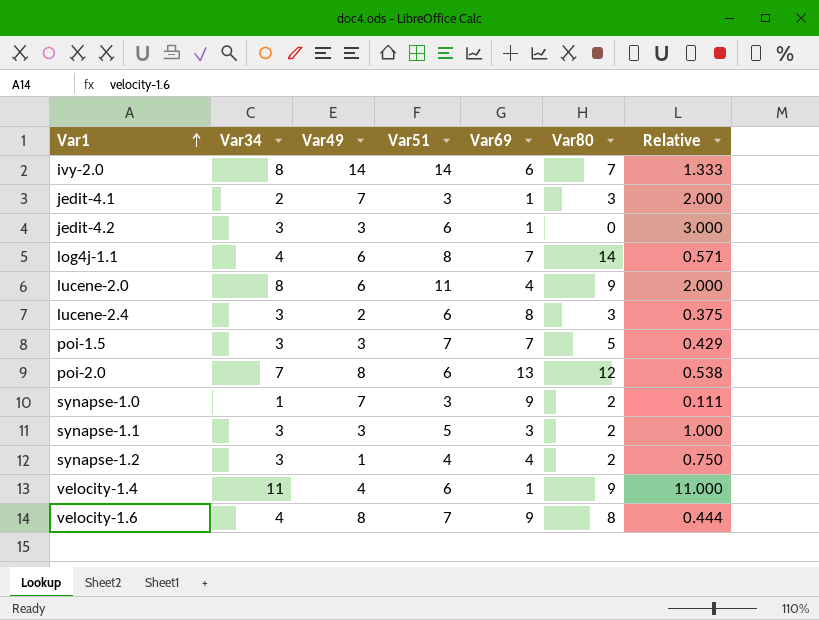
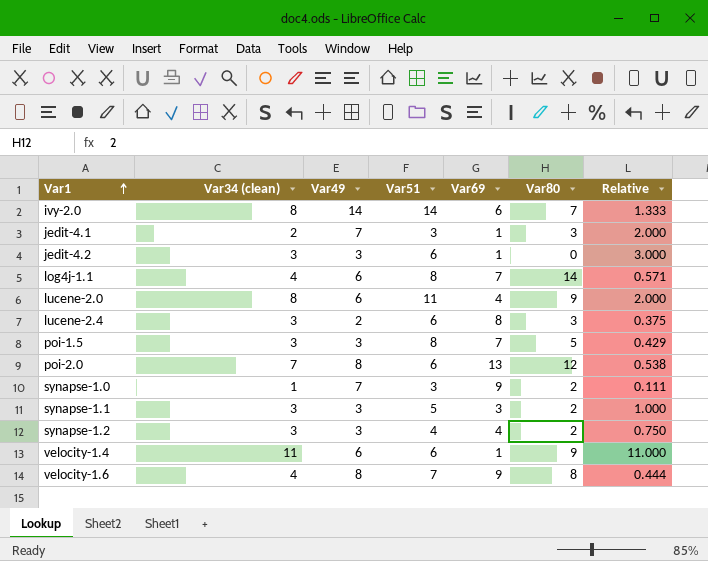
column name: Var34 -> Var34 (clean)
poi-1.5 | Var51: 7 -> 8
synapse-1.2 | Var49: 1 -> 3
velocity-1.4 | Var49: 4 -> 6

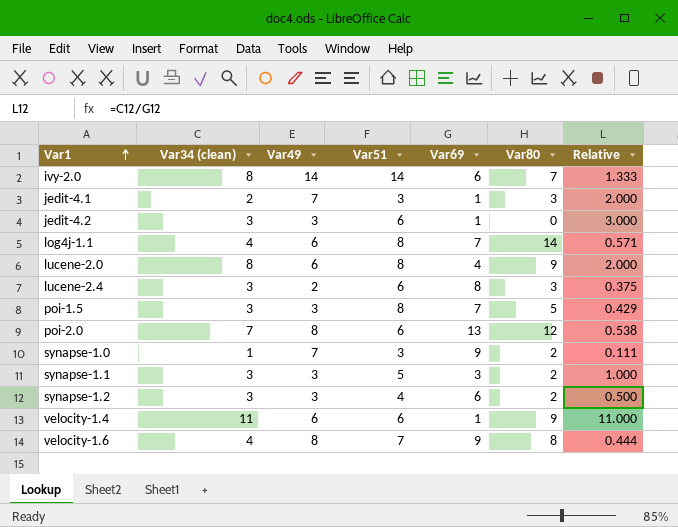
lucene-2.0 | Var51: 11 -> 8
synapse-1.2 | Var69: 4 -> 6
synapse-1.2 | Relative: 0.750 -> 0.500

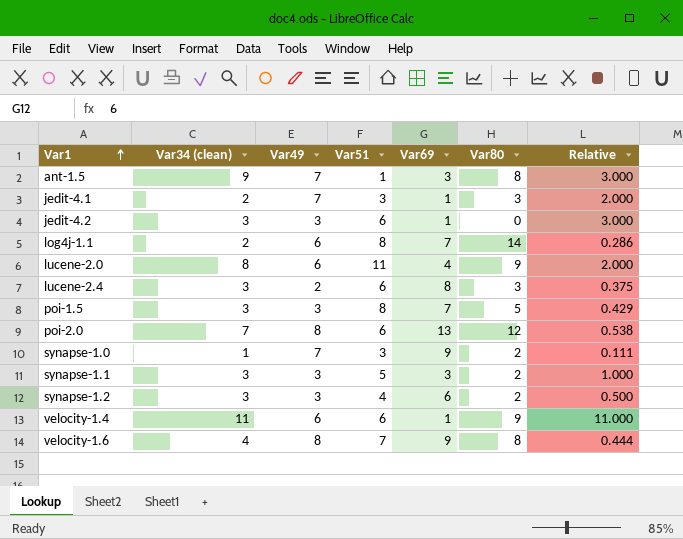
row ivy-2.0: 8 | 14 | 14 | 6 | 7 | 1.333 -> none
row ant-1.5: none -> 9 | 7 | 1 | 3 | 8 | 3.000
log4j-1.1 | Var34 (clean): 4 -> 2
log4j-1.1 | Relative: 0.571 -> 0.286
lucene-2.0 | Var51: 8 -> 11

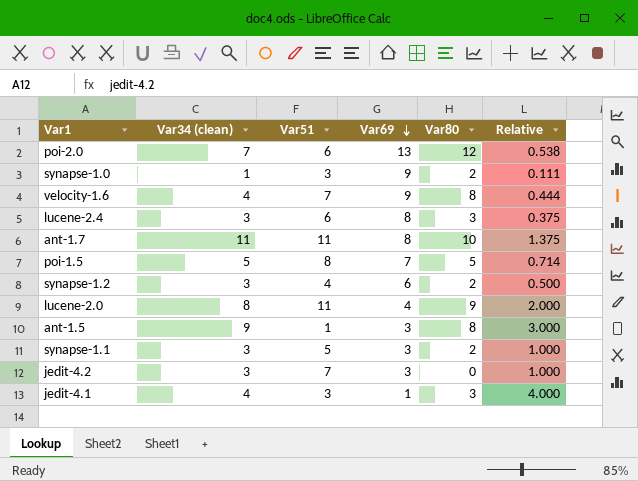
row order: Var1 ascending -> Var69 descending
column Var49 | position: 3 -> none
row log4j-1.1: 2 | 6 | 8 | 7 | 14 | 0.286 -> none
row velocity-1.4: 11 | 6 | 6 | 1 | 9 | 11.000 -> none
row ant-1.7: none -> 11 | 11 | 8 | 10 | 1.375
poi-1.5 | Var34 (clean): 3 -> 5
poi-1.5 | Relative: 0.429 -> 0.714
jedit-4.2 | Var51: 6 -> 7
jedit-4.2 | Var69: 1 -> 3
jedit-4.2 | Relative: 3.000 -> 1.000
jedit-4.1 | Var34 (clean): 2 -> 4
jedit-4.1 | Relative: 2.000 -> 4.000

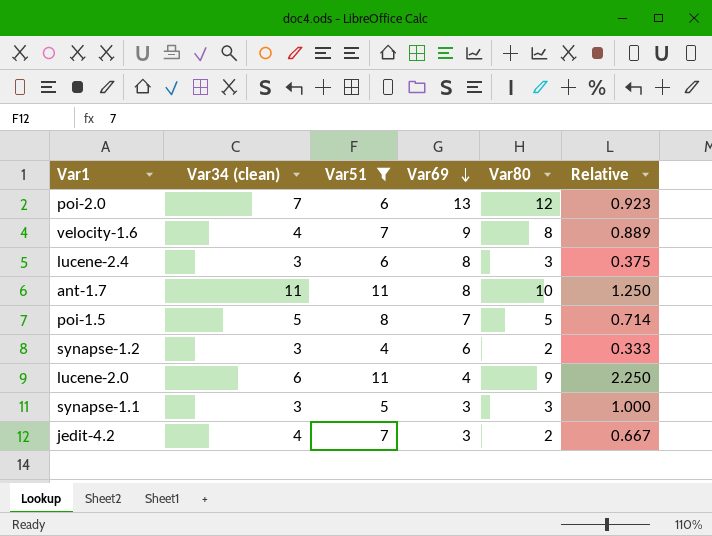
filter: none -> Var51 >= 4
column Relative | formula: [Var34 (clean)] / [Var69] -> [Var80] / [Var69]
lucene-2.0 | Var34 (clean): 8 -> 6
synapse-1.1 | Var80: 2 -> 3
jedit-4.2 | Var34 (clean): 3 -> 4
jedit-4.2 | Var80: 0 -> 2

